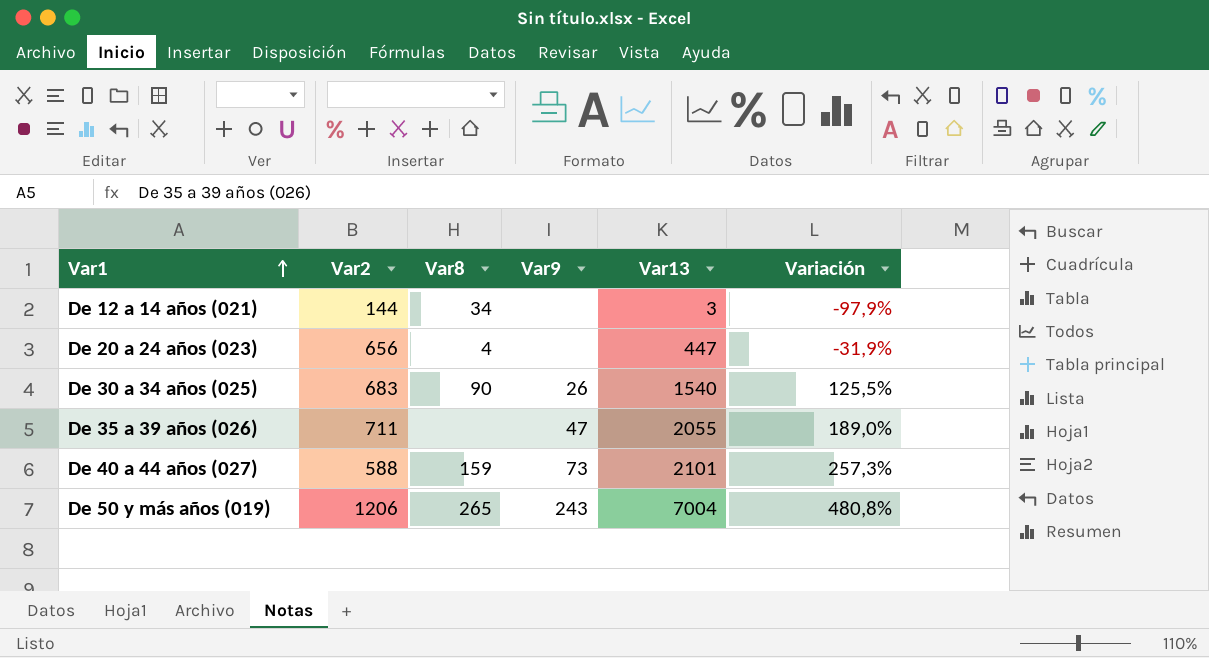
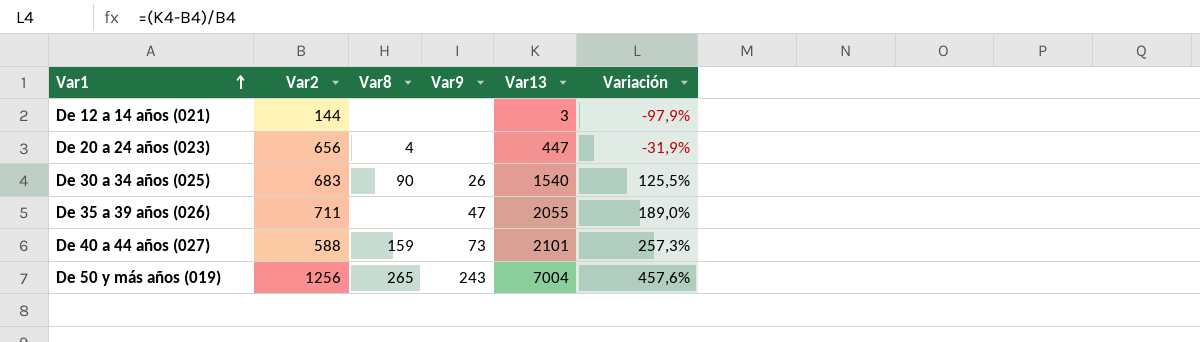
De 12 a 14 años (021) | Var8: 34 -> none
De 50 y más años (019) | Var2: 1206 -> 1256
De 50 y más años (019) | Variación: 480,8% -> 457,6%

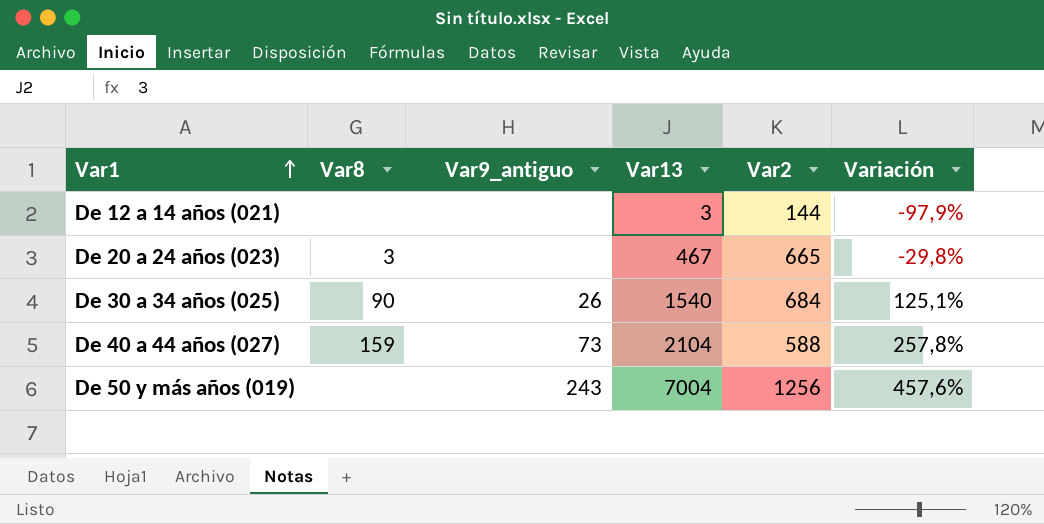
column name: Var9 -> Var9_antiguo
column Var2 | position: 2 -> 5
row De 35 a 39 años (026): 711 | none | 47 | 2055 | 189,0% -> none
De 20 a 24 años (023) | Var8: 4 -> 3
De 20 a 24 años (023) | Var13: 447 -> 467
De 20 a 24 años (023) | Var2: 656 -> 665
De 20 a 24 años (023) | Variación: -31,9% -> -29,8%
De 30 a 34 años (025) | Var2: 683 -> 684
De 30 a 34 años (025) | Variación: 125,5% -> 125,1%
De 40 a 44 años (027) | Var13: 2101 -> 2104
De 40 a 44 años (027) | Variación: 257,3% -> 257,8%
De 50 y más años (019) | Var8: 265 -> none

